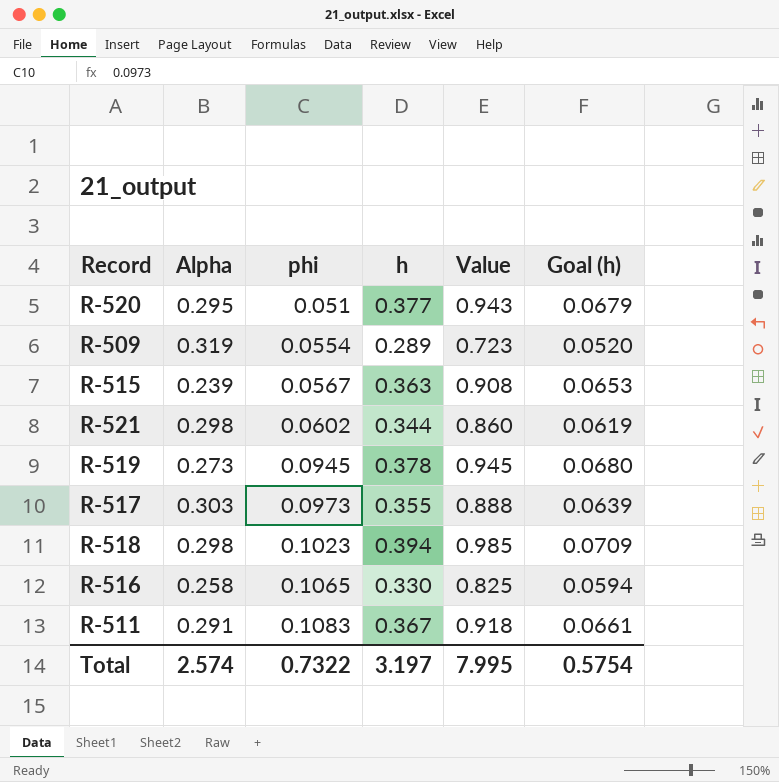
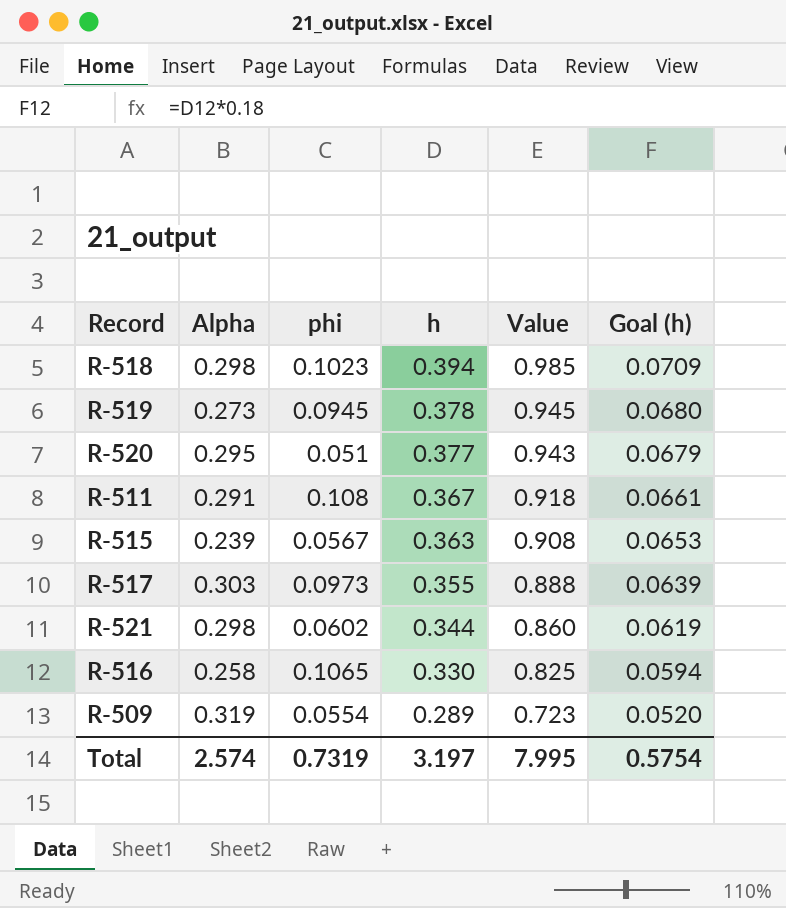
row order: phi ascending -> h descending
R-511 | phi: 0.1083 -> 0.108
Total | phi: 0.7322 -> 0.7319

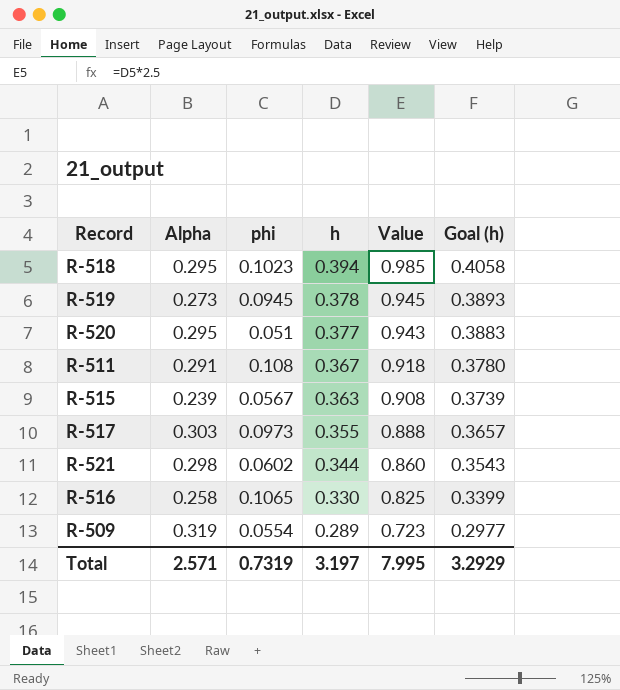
column Goal (h) | formula: [h] * 0.18 -> [h] * 1.03
R-518 | Alpha: 0.298 -> 0.295
Total | Alpha: 2.574 -> 2.571
Total | Goal (h): 0.5754 -> 3.2929

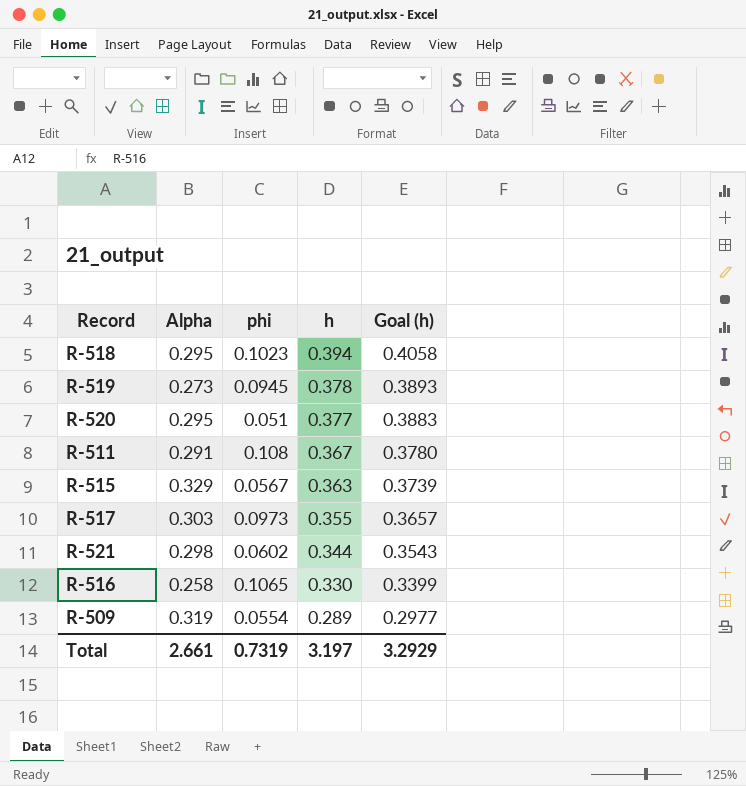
column Value | formula: [h] * 2.5 -> none
R-515 | Alpha: 0.239 -> 0.329
Total | Alpha: 2.571 -> 2.661

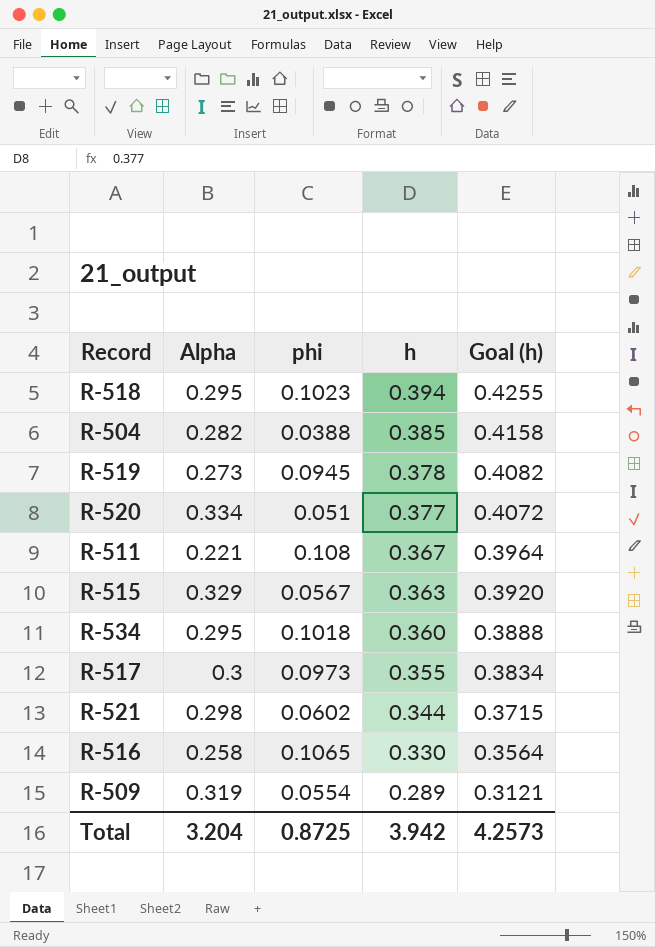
column Goal (h) | formula: [h] * 1.03 -> [h] * 1.08
row R-504: none -> 0.282 | 0.0388 | 0.385 | 0.4158
R-520 | Alpha: 0.295 -> 0.334
R-511 | Alpha: 0.291 -> 0.221
row R-534: none -> 0.295 | 0.1018 | 0.360 | 0.3888
R-517 | Alpha: 0.303 -> 0.3
Total | Alpha: 2.661 -> 3.204
Total | phi: 0.7319 -> 0.8725
Total | h: 3.197 -> 3.942
Total | Goal (h): 3.2929 -> 4.2573

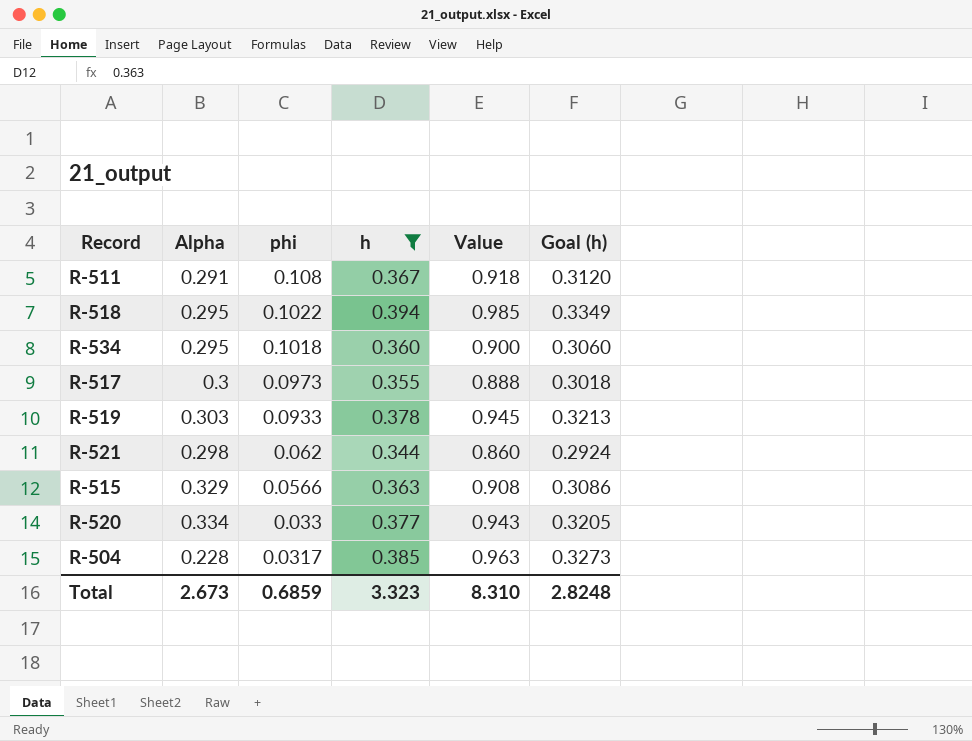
filter: none -> h >= 0.344
row order: h descending -> phi descending
column Value | formula: none -> [h] * 2.5
column Goal (h) | formula: [h] * 1.08 -> [h] * 0.85
R-511 | Alpha: 0.221 -> 0.291
R-518 | phi: 0.1023 -> 0.1022
R-519 | Alpha: 0.273 -> 0.303
R-519 | phi: 0.0945 -> 0.0933
R-521 | phi: 0.0602 -> 0.062
R-515 | phi: 0.0567 -> 0.0566
R-520 | phi: 0.051 -> 0.033
R-504 | Alpha: 0.282 -> 0.228
R-504 | phi: 0.0388 -> 0.0317
Total | Alpha: 3.204 -> 2.673
Total | phi: 0.8725 -> 0.6859
Total | h: 3.942 -> 3.323
Total | Goal (h): 4.2573 -> 2.8248

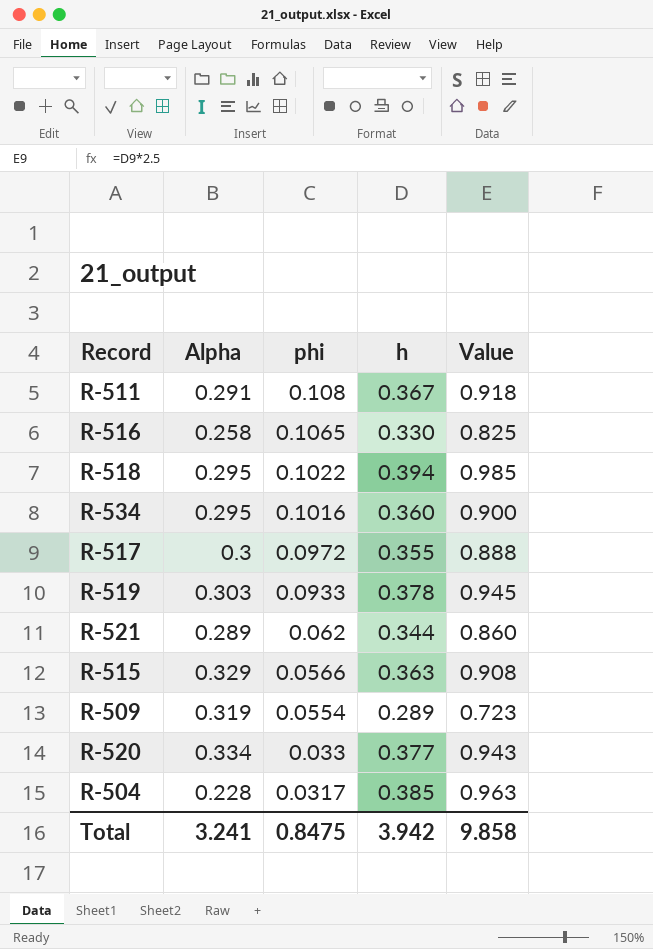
filter: h >= 0.344 -> none
column Goal (h) | formula: [h] * 0.85 -> none
R-534 | phi: 0.1018 -> 0.1016
R-517 | phi: 0.0973 -> 0.0972
R-521 | Alpha: 0.298 -> 0.289
Total | Alpha: 2.673 -> 3.241
Total | phi: 0.6859 -> 0.8475
Total | h: 3.323 -> 3.942
Total | Value: 8.310 -> 9.858

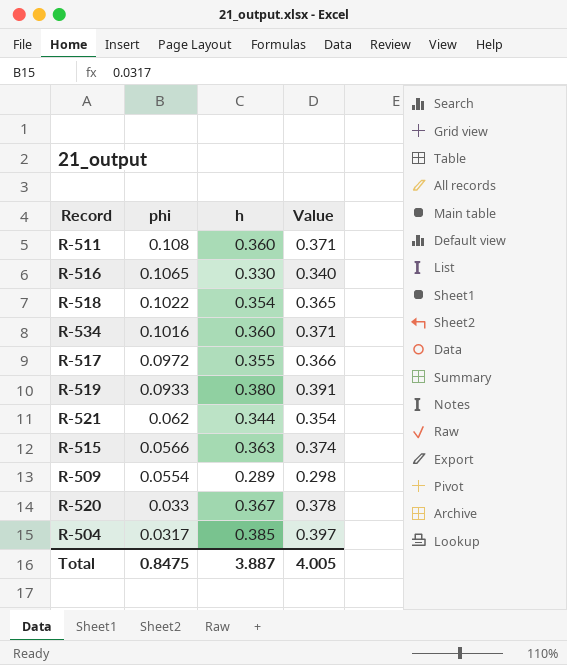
column Alpha | position: 2 -> none
column Value | formula: [h] * 2.5 -> [h] * 1.03
R-511 | h: 0.367 -> 0.360
R-518 | h: 0.394 -> 0.354
R-519 | h: 0.378 -> 0.380
R-520 | h: 0.377 -> 0.367
Total | h: 3.942 -> 3.887
Total | Value: 9.858 -> 4.005

